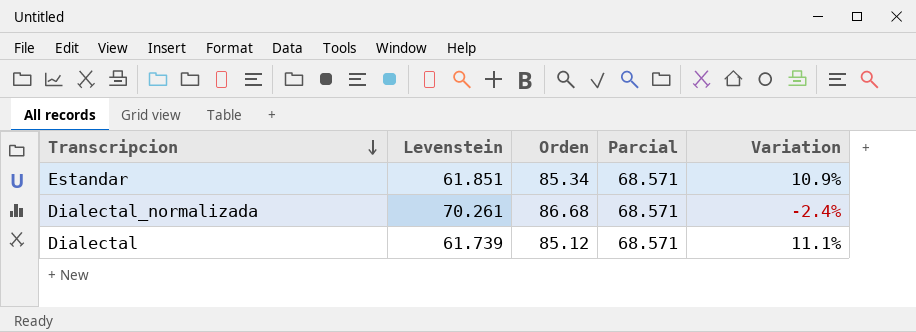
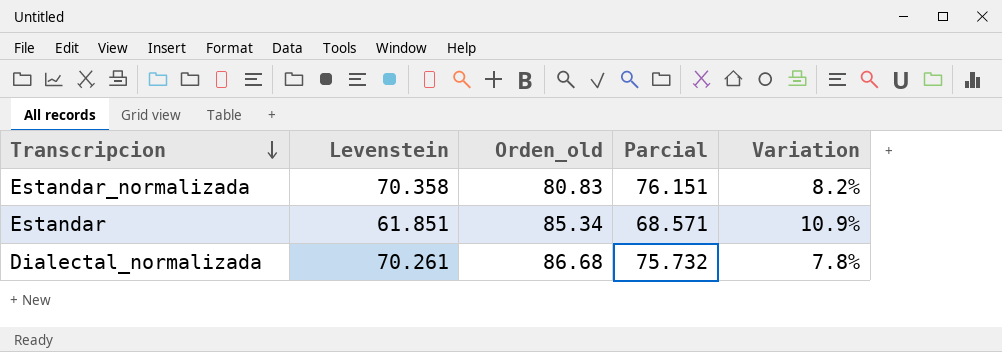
column name: Orden -> Orden_old
row Dialectal: 61.739 | 85.12 | 68.571 | 11.1% -> none
row Estandar_normalizada: none -> 70.358 | 80.83 | 76.151 | 8.2%
Dialectal_normalizada | Parcial: 68.571 -> 75.732
Dialectal_normalizada | Variation: -2.4% -> 7.8%

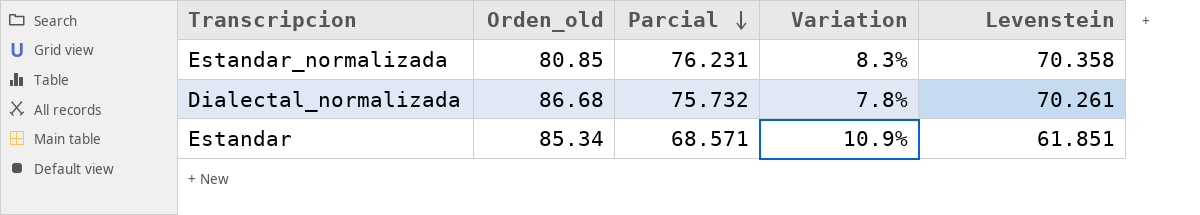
row order: Transcripcion descending -> Parcial descending
column Levenstein | position: 2 -> 5
Estandar_normalizada | Orden_old: 80.83 -> 80.85
Estandar_normalizada | Parcial: 76.151 -> 76.231
Estandar_normalizada | Variation: 8.2% -> 8.3%

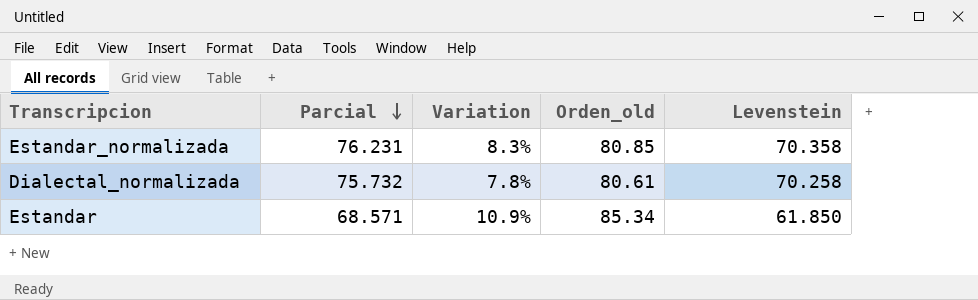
column Orden_old | position: 2 -> 4
Dialectal_normalizada | Orden_old: 86.68 -> 80.61
Dialectal_normalizada | Levenstein: 70.261 -> 70.258
Estandar | Levenstein: 61.851 -> 61.850

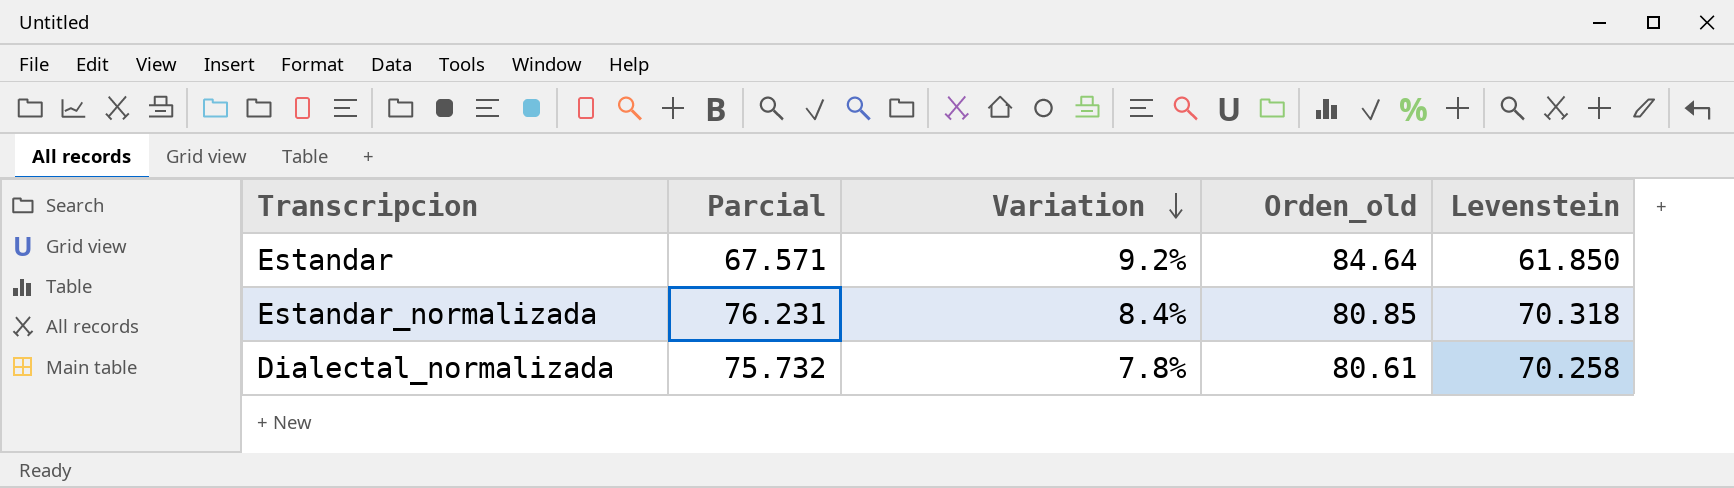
row order: Parcial descending -> Variation descending
Estandar | Parcial: 68.571 -> 67.571
Estandar | Variation: 10.9% -> 9.2%
Estandar | Orden_old: 85.34 -> 84.64
Estandar_normalizada | Variation: 8.3% -> 8.4%
Estandar_normalizada | Levenstein: 70.358 -> 70.318

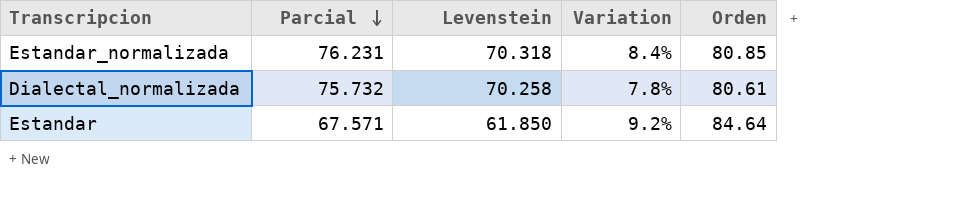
row order: Variation descending -> Parcial descending
column Levenstein | position: 5 -> 3
column name: Orden_old -> Orden

